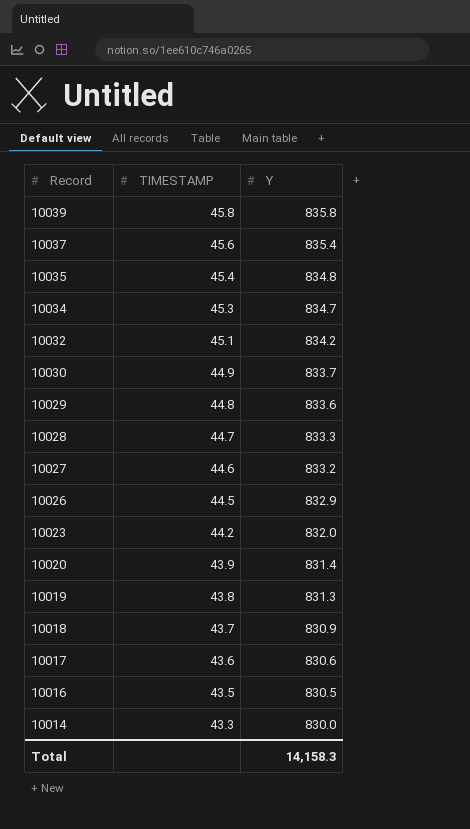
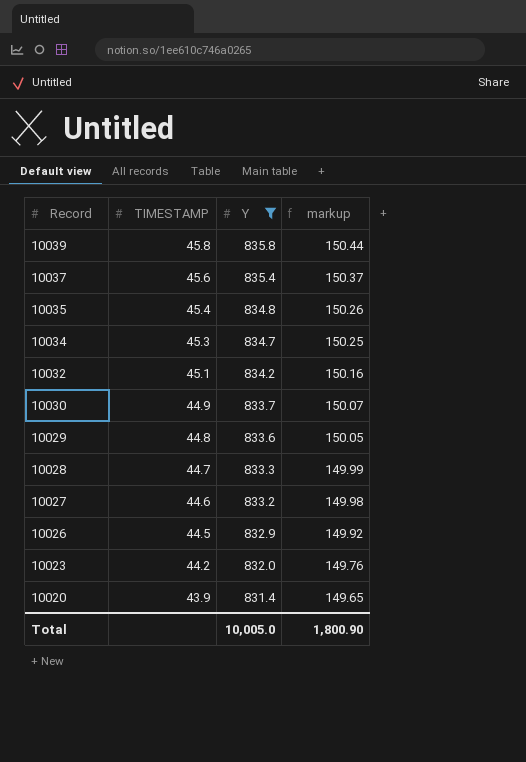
filter: none -> Y >= 831.4
column markup | formula: none -> [Y] * 0.18
Total | Y: 14,158.3 -> 10,005.0

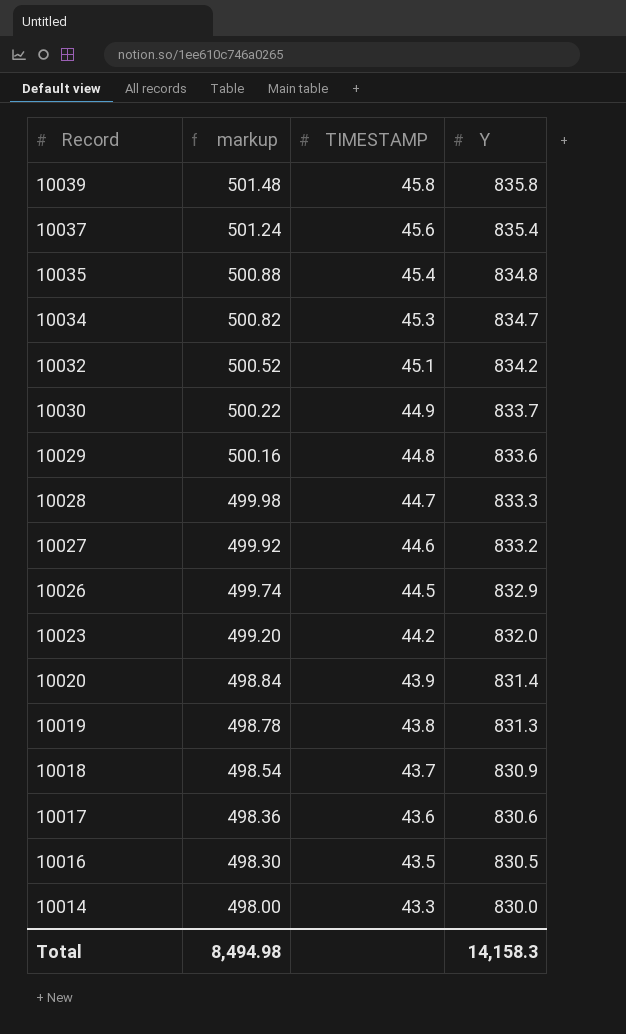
filter: Y >= 831.4 -> none
column markup | formula: [Y] * 0.18 -> [Y] * 0.6
column markup | position: 4 -> 2
Total | markup: 1,800.90 -> 8,494.98
Total | Y: 10,005.0 -> 14,158.3

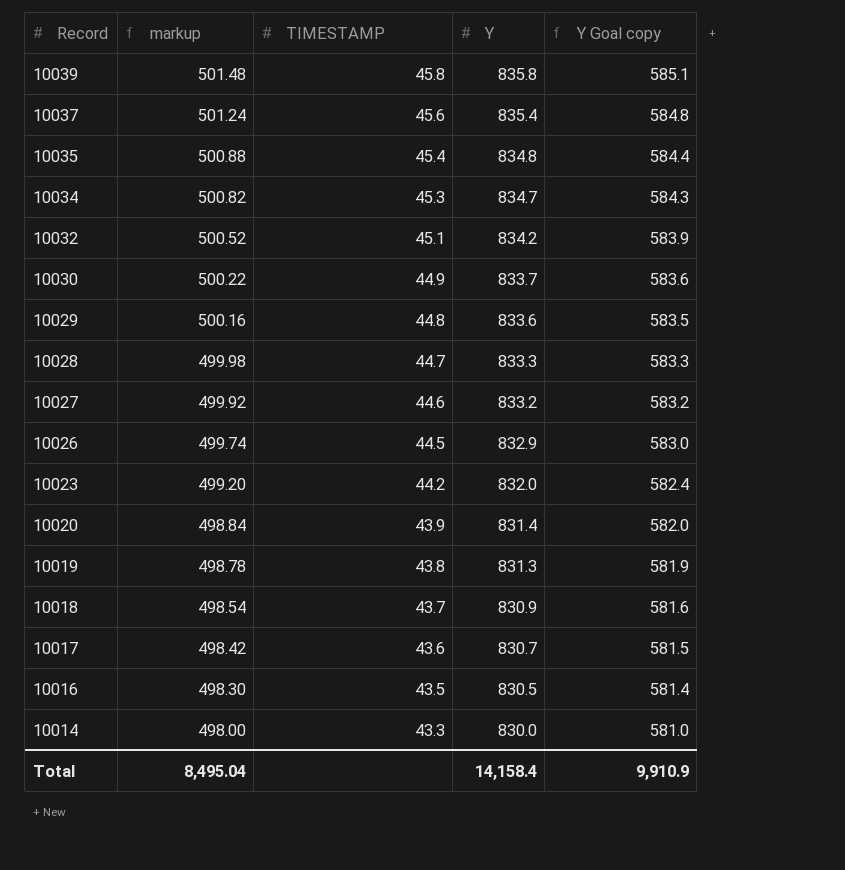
column Y Goal copy | formula: none -> [Y] * 0.7
10017 | markup: 498.36 -> 498.42
10017 | Y: 830.6 -> 830.7
Total | markup: 8,494.98 -> 8,495.04
Total | Y: 14,158.3 -> 14,158.4

